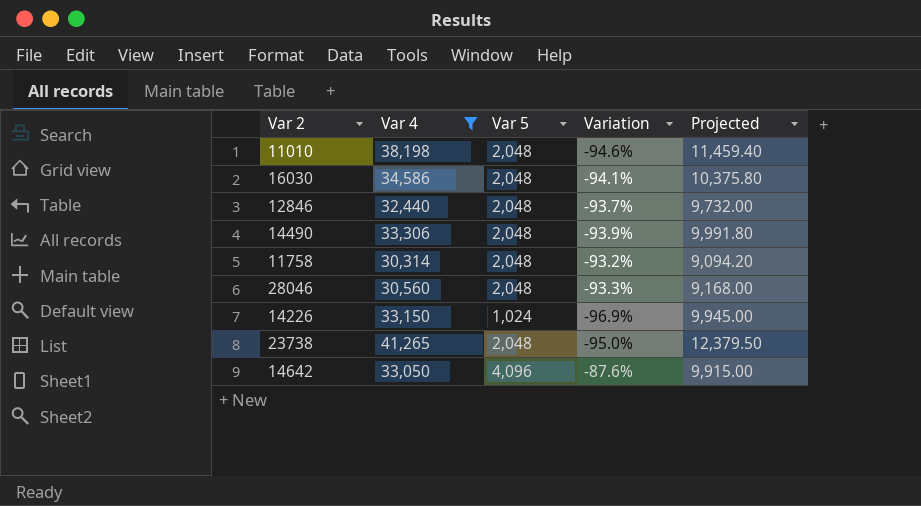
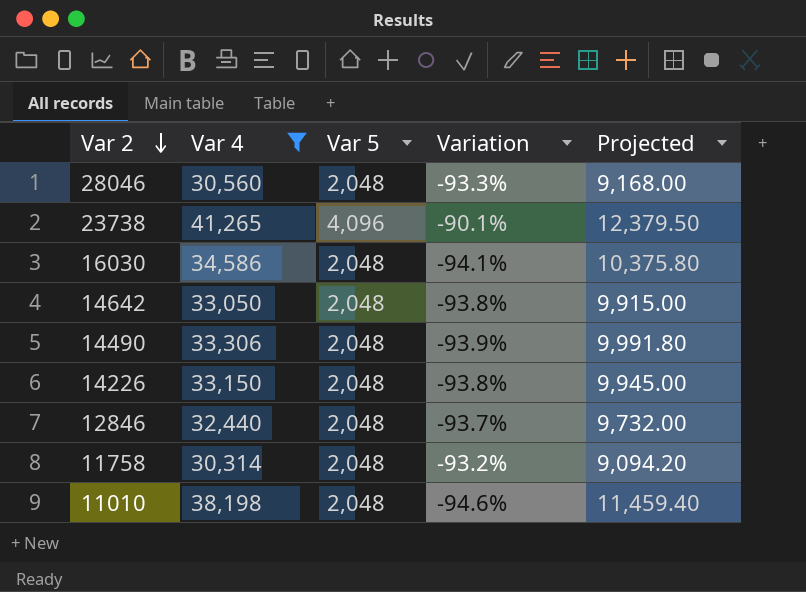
row order: none -> Var 2 descending
23738 | Var 5: 2,048 -> 4,096
23738 | Variation: -95.0% -> -90.1%
14642 | Var 5: 4,096 -> 2,048
14642 | Variation: -87.6% -> -93.8%
14226 | Var 5: 1,024 -> 2,048
14226 | Variation: -96.9% -> -93.8%

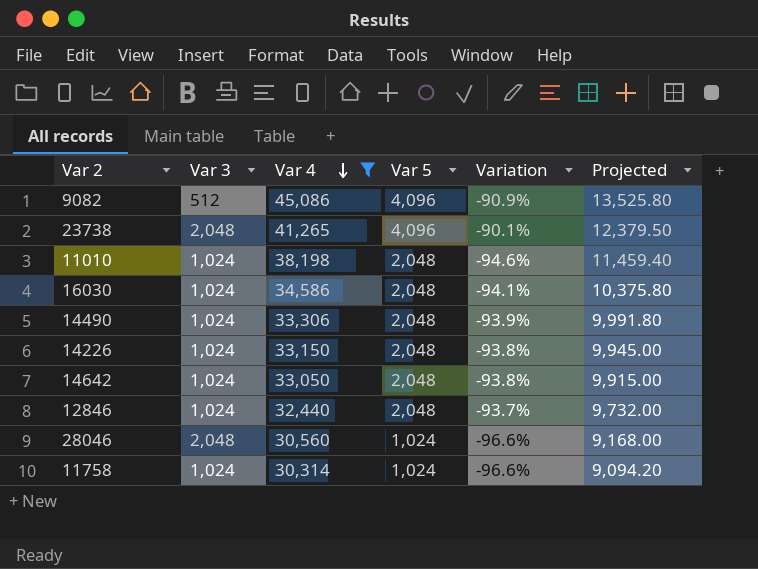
row order: Var 2 descending -> Var 4 descending
column Var 3 | position: none -> 2
row 9082: none -> 512 | 45,086 | 4,096 | -90.9% | 13,525.80
28046 | Var 5: 2,048 -> 1,024
28046 | Variation: -93.3% -> -96.6%
11758 | Var 5: 2,048 -> 1,024
11758 | Variation: -93.2% -> -96.6%

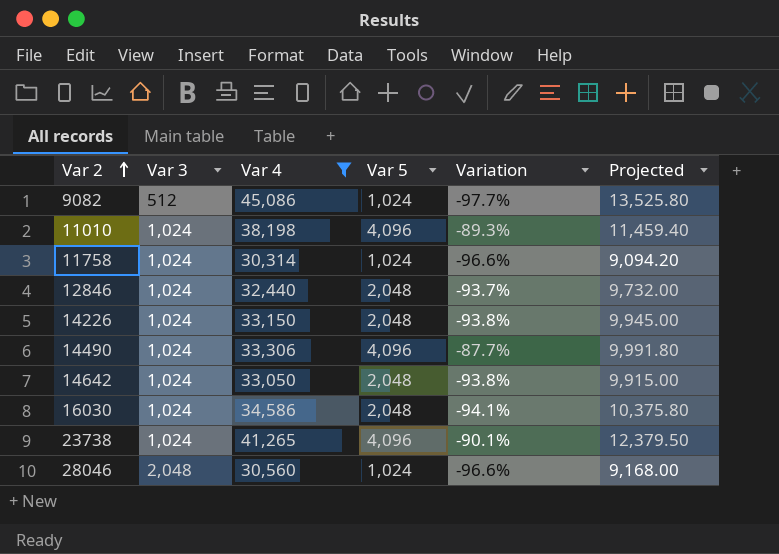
row order: Var 4 descending -> Var 2 ascending
9082 | Var 5: 4,096 -> 1,024
9082 | Variation: -90.9% -> -97.7%
11010 | Var 5: 2,048 -> 4,096
11010 | Variation: -94.6% -> -89.3%
14490 | Var 5: 2,048 -> 4,096
14490 | Variation: -93.9% -> -87.7%
23738 | Var 3: 2,048 -> 1,024

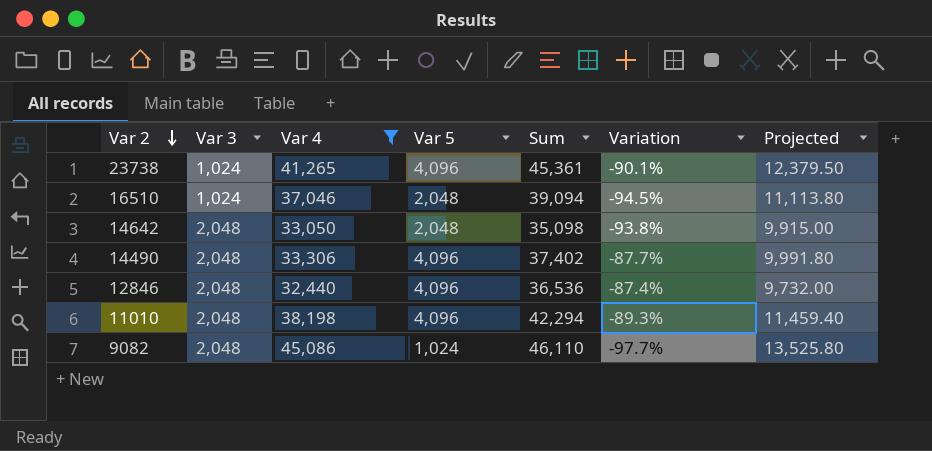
row order: Var 2 ascending -> Var 2 descending
column Sum | formula: none -> [Var 4] + [Var 5]
row 11758: 1,024 | 30,314 | 1,024 | -96.6% | 9,094.20 -> none
row 14226: 1,024 | 33,150 | 2,048 | -93.8% | 9,945.00 -> none
row 16030: 1,024 | 34,586 | 2,048 | -94.1% | 10,375.80 -> none
row 28046: 2,048 | 30,560 | 1,024 | -96.6% | 9,168.00 -> none
row 16510: none -> 1,024 | 37,046 | 2,048 | 39,094 | -94.5% | 11,113.80
14642 | Var 3: 1,024 -> 2,048
14490 | Var 3: 1,024 -> 2,048
12846 | Var 3: 1,024 -> 2,048
12846 | Var 5: 2,048 -> 4,096
12846 | Variation: -93.7% -> -87.4%
11010 | Var 3: 1,024 -> 2,048
9082 | Var 3: 512 -> 2,048

